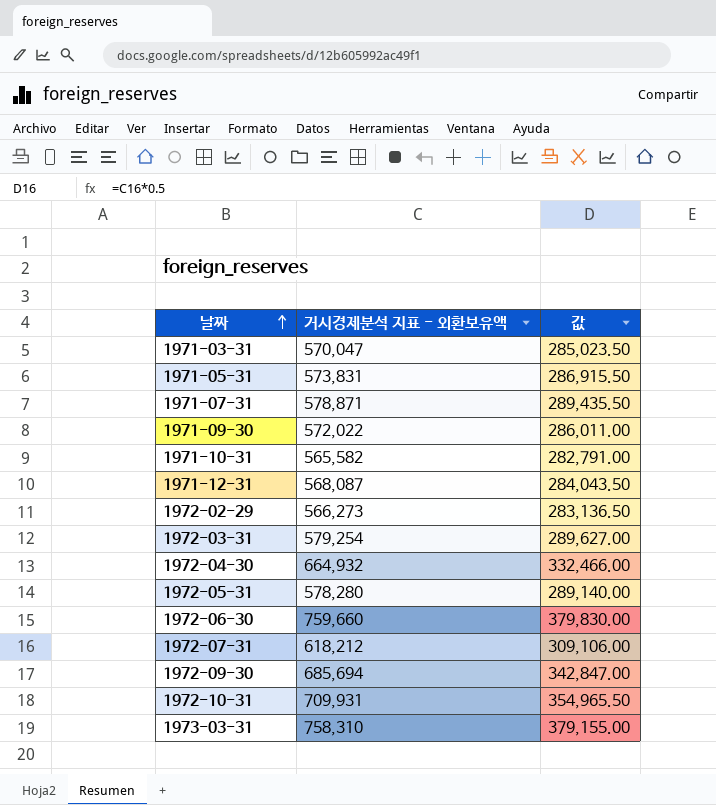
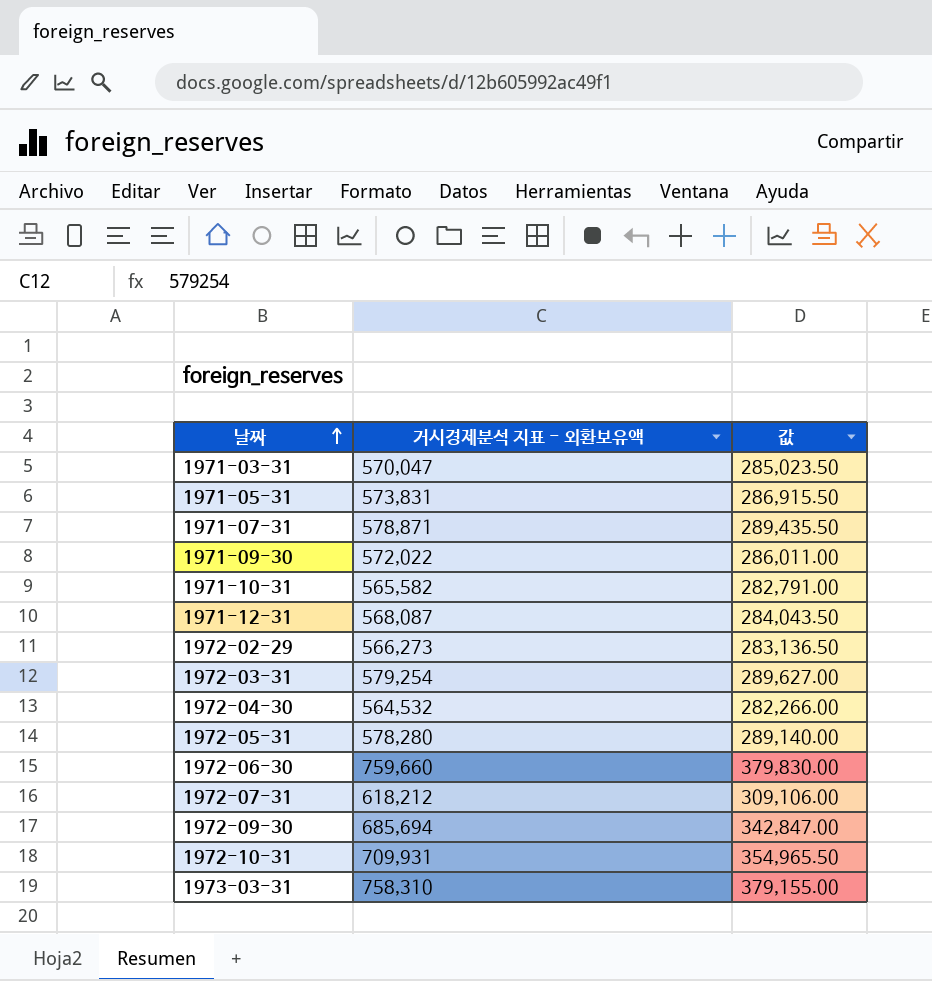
1972-04-30 | 거시경제분석 지표 - 외환보유액: 664,932 -> 564,532
1972-04-30 | 값: 332,466.00 -> 282,266.00

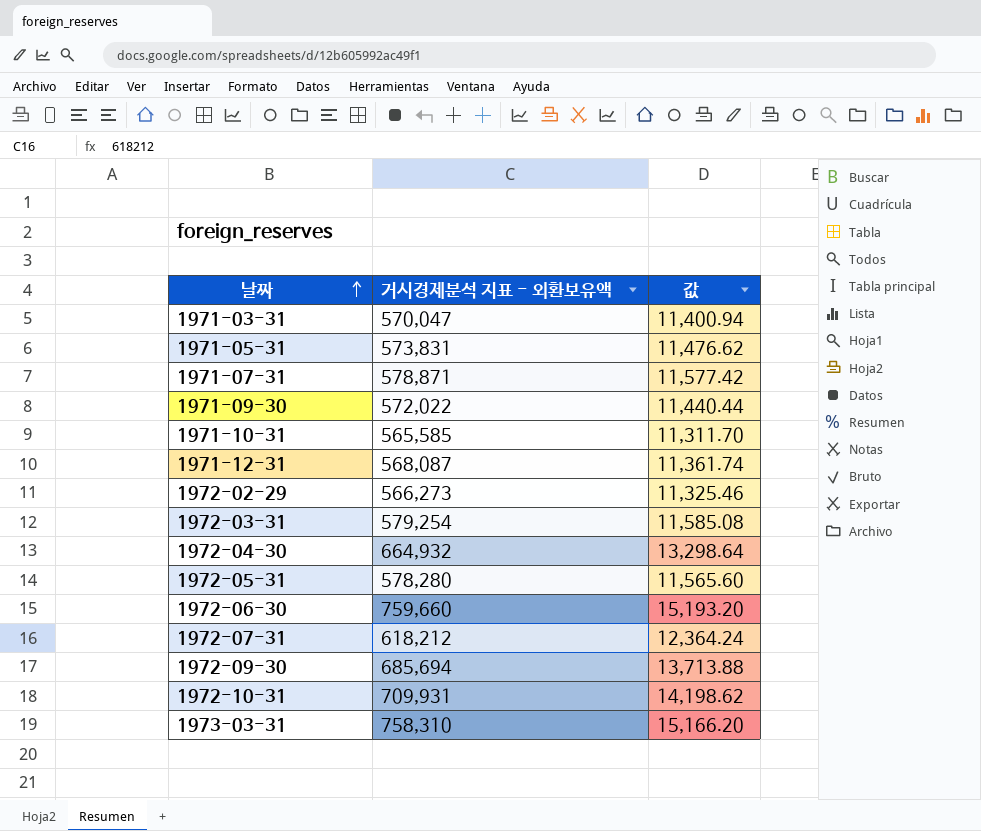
column 값 | formula: [거시경제분석 지표 - 외환보유액] * 0.5 -> [거시경제분석 지표 - 외환보유액] * 0.02
1971-10-31 | 거시경제분석 지표 - 외환보유액: 565,582 -> 565,585
1972-04-30 | 거시경제분석 지표 - 외환보유액: 564,532 -> 664,932

